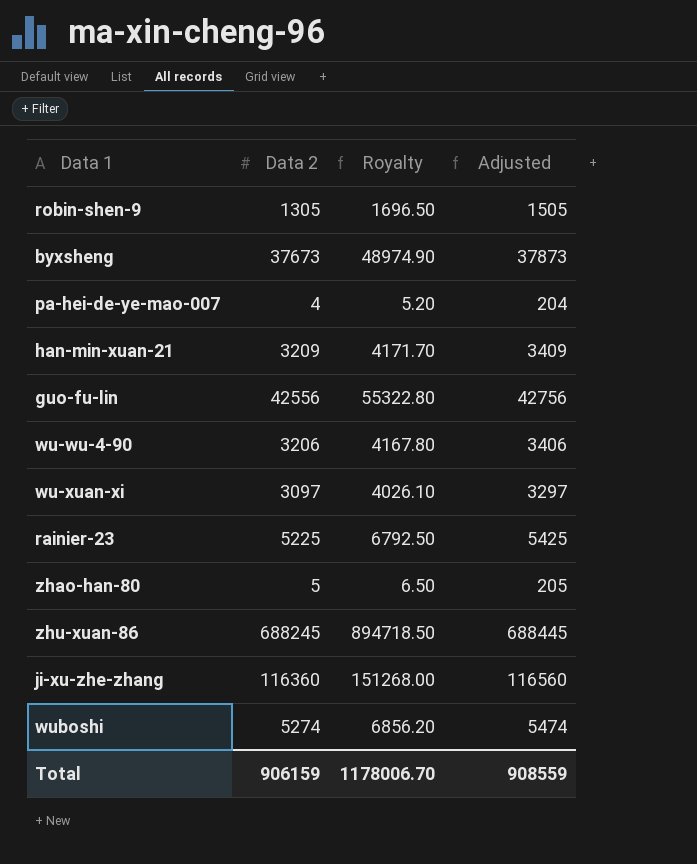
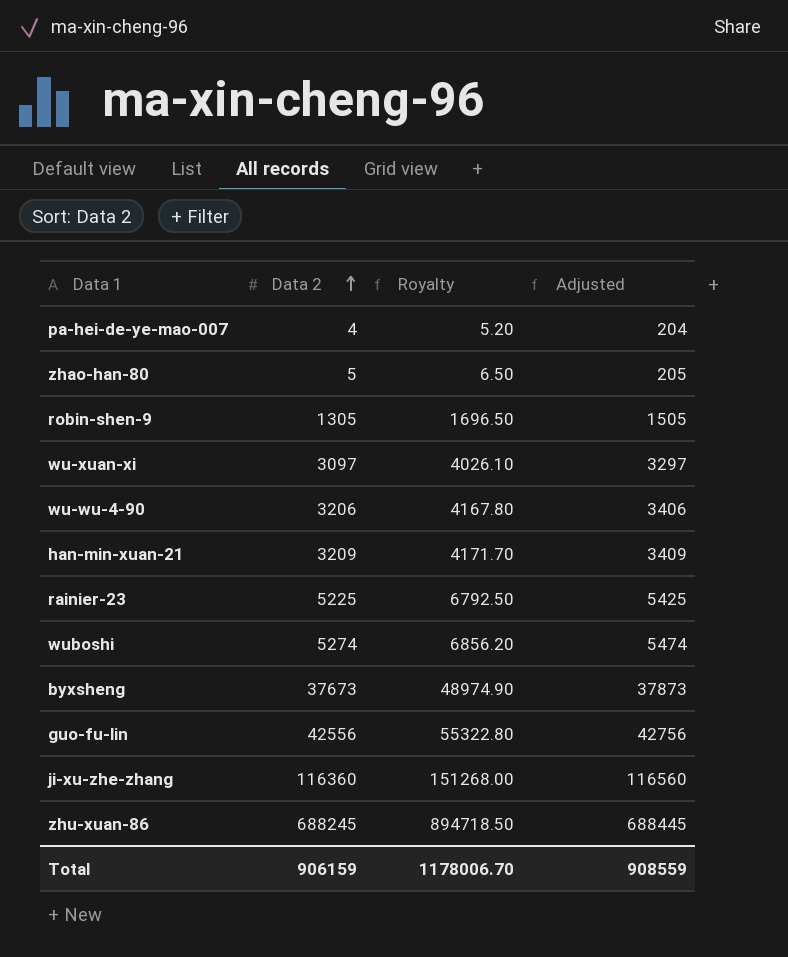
row order: none -> Data 2 ascending

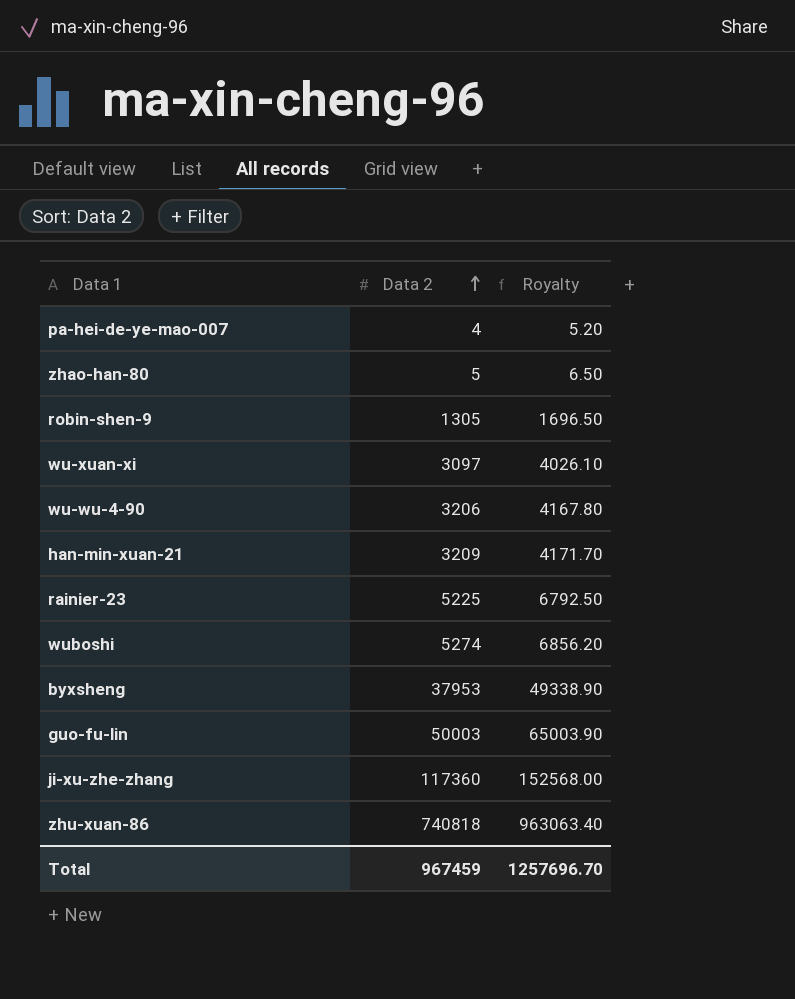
column Adjusted | formula: [Data 2] + 200 -> none
byxsheng | Data 2: 37673 -> 37953
byxsheng | Royalty: 48974.90 -> 49338.90
guo-fu-lin | Data 2: 42556 -> 50003
guo-fu-lin | Royalty: 55322.80 -> 65003.90
ji-xu-zhe-zhang | Data 2: 116360 -> 117360
ji-xu-zhe-zhang | Royalty: 151268.00 -> 152568.00
zhu-xuan-86 | Data 2: 688245 -> 740818
zhu-xuan-86 | Royalty: 894718.50 -> 963063.40
Total | Data 2: 906159 -> 967459
Total | Royalty: 1178006.70 -> 1257696.70

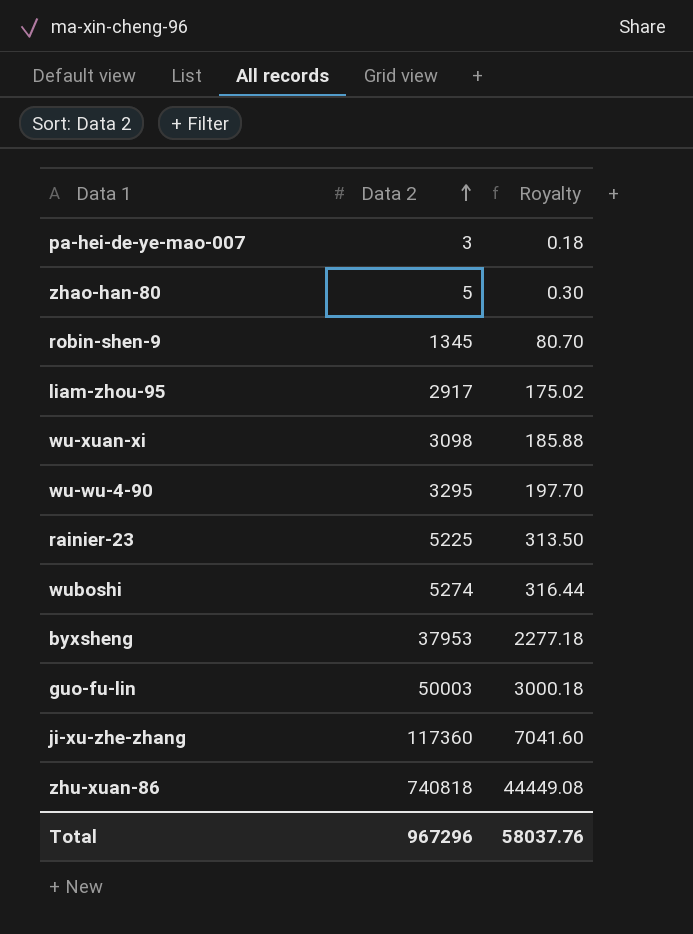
column Royalty | formula: [Data 2] * 1.3 -> [Data 2] * 0.06
row han-min-xuan-21: 3209 | 4171.70 -> none
pa-hei-de-ye-mao-007 | Data 2: 4 -> 3
robin-shen-9 | Data 2: 1305 -> 1345
row liam-zhou-95: none -> 2917 | 175.02
wu-xuan-xi | Data 2: 3097 -> 3098
wu-wu-4-90 | Data 2: 3206 -> 3295
Total | Data 2: 967459 -> 967296
Total | Royalty: 1257696.70 -> 58037.76

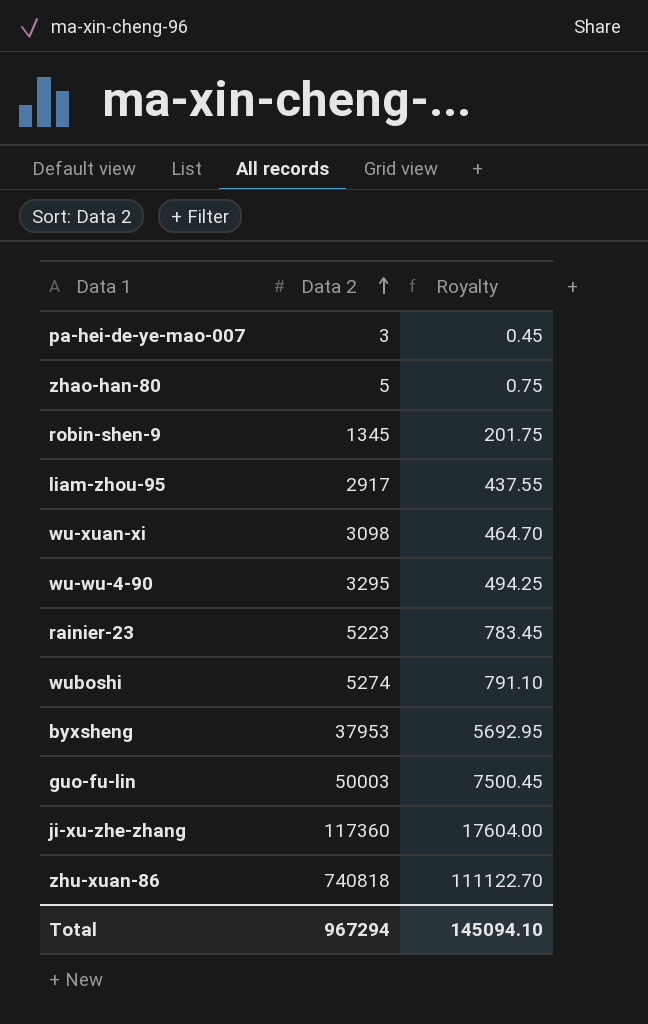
column Royalty | formula: [Data 2] * 0.06 -> [Data 2] * 0.15
rainier-23 | Data 2: 5225 -> 5223
Total | Data 2: 967296 -> 967294
Total | Royalty: 58037.76 -> 145094.10

